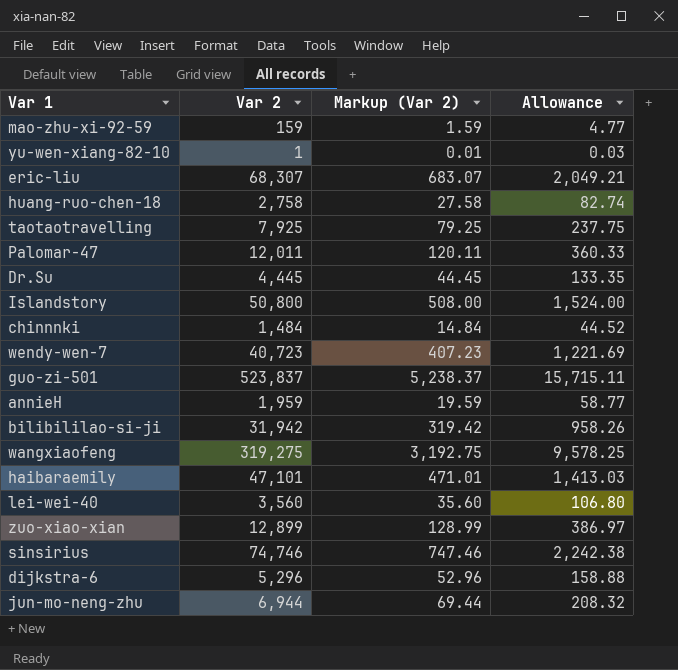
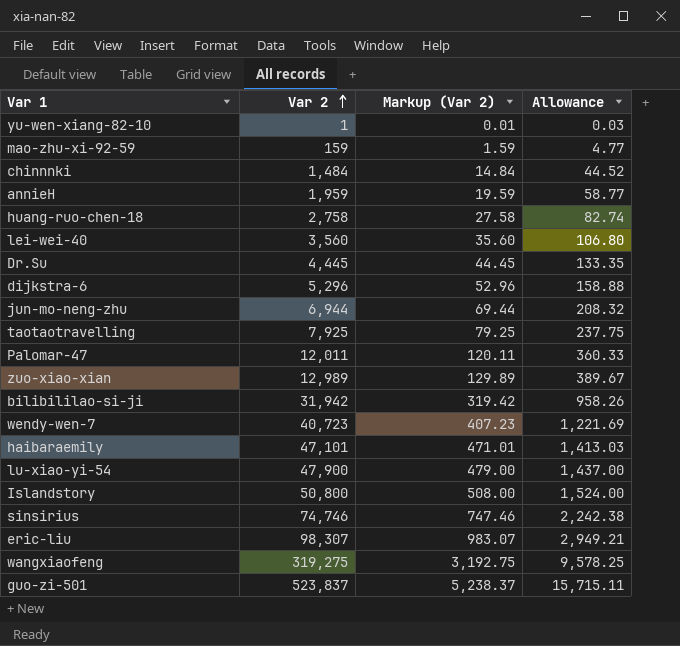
row order: none -> Var 2 ascending
zuo-xiao-xian | Var 2: 12,899 -> 12,989
zuo-xiao-xian | Markup (Var 2): 128.99 -> 129.89
zuo-xiao-xian | Allowance: 386.97 -> 389.67
row lu-xiao-yi-54: none -> 47,900 | 479.00 | 1,437.00
eric-liu | Var 2: 68,307 -> 98,307
eric-liu | Markup (Var 2): 683.07 -> 983.07
eric-liu | Allowance: 2,049.21 -> 2,949.21

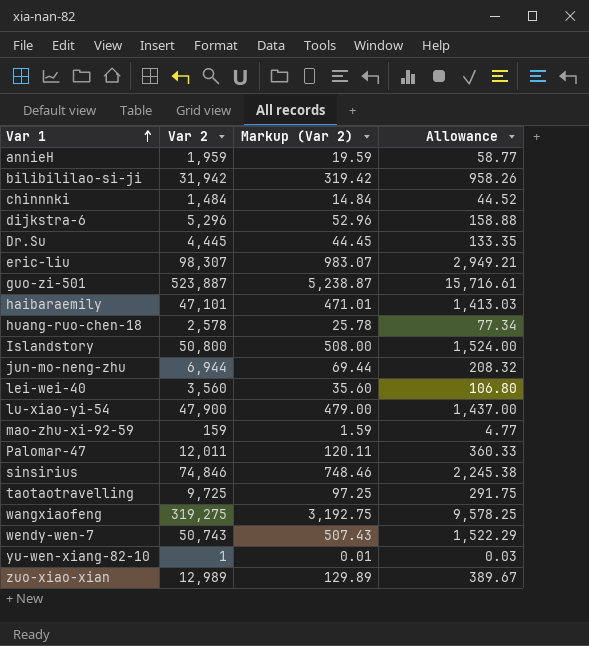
row order: Var 2 ascending -> Var 1 ascending
guo-zi-501 | Var 2: 523,837 -> 523,887
guo-zi-501 | Markup (Var 2): 5,238.37 -> 5,238.87
guo-zi-501 | Allowance: 15,715.11 -> 15,716.61
huang-ruo-chen-18 | Var 2: 2,758 -> 2,578
huang-ruo-chen-18 | Markup (Var 2): 27.58 -> 25.78
huang-ruo-chen-18 | Allowance: 82.74 -> 77.34
sinsirius | Var 2: 74,746 -> 74,846
sinsirius | Markup (Var 2): 747.46 -> 748.46
sinsirius | Allowance: 2,242.38 -> 2,245.38
taotaotravelling | Var 2: 7,925 -> 9,725
taotaotravelling | Markup (Var 2): 79.25 -> 97.25
taotaotravelling | Allowance: 237.75 -> 291.75
wendy-wen-7 | Var 2: 40,723 -> 50,743
wendy-wen-7 | Markup (Var 2): 407.23 -> 507.43
wendy-wen-7 | Allowance: 1,221.69 -> 1,522.29

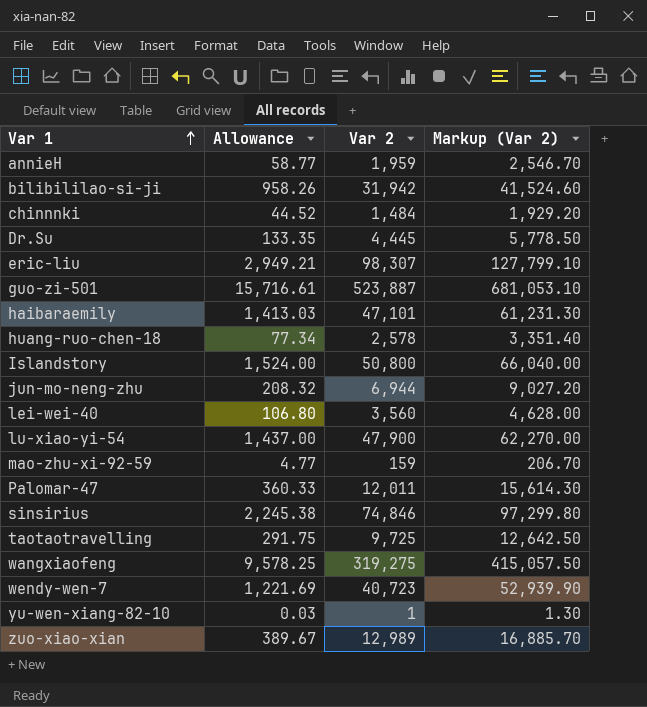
column Allowance | position: 4 -> 2
column Markup (Var 2) | formula: [Var 2] * 0.01 -> [Var 2] * 1.3
row dijkstra-6: 5,296 | 52.96 | 158.88 -> none
wendy-wen-7 | Allowance: 1,522.29 -> 1,221.69
wendy-wen-7 | Var 2: 50,743 -> 40,723

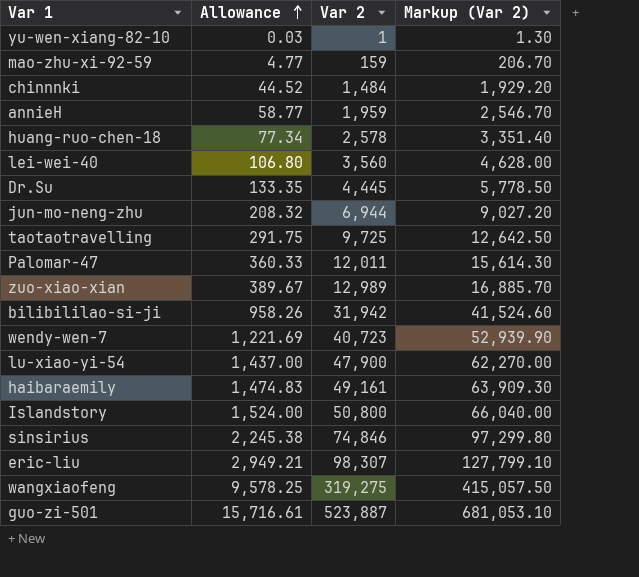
row order: Var 1 ascending -> Allowance ascending
haibaraemily | Allowance: 1,413.03 -> 1,474.83
haibaraemily | Var 2: 47,101 -> 49,161
haibaraemily | Markup (Var 2): 61,231.30 -> 63,909.30

